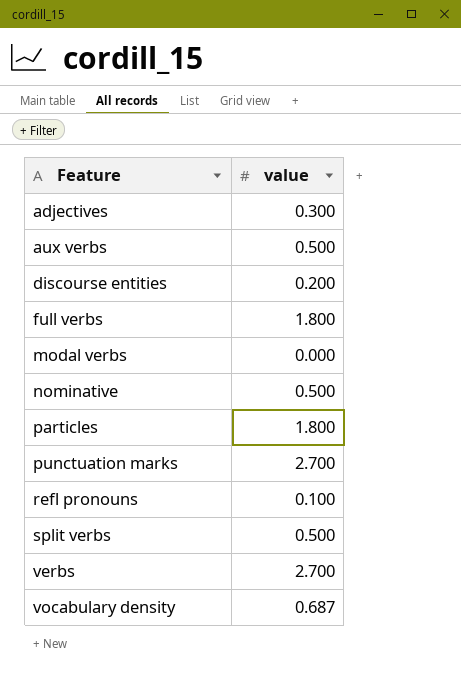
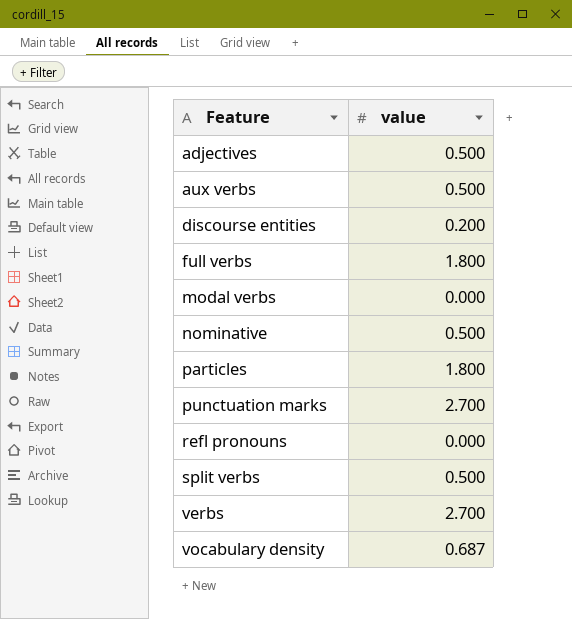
adjectives | value: 0.300 -> 0.500
refl pronouns | value: 0.100 -> 0.000

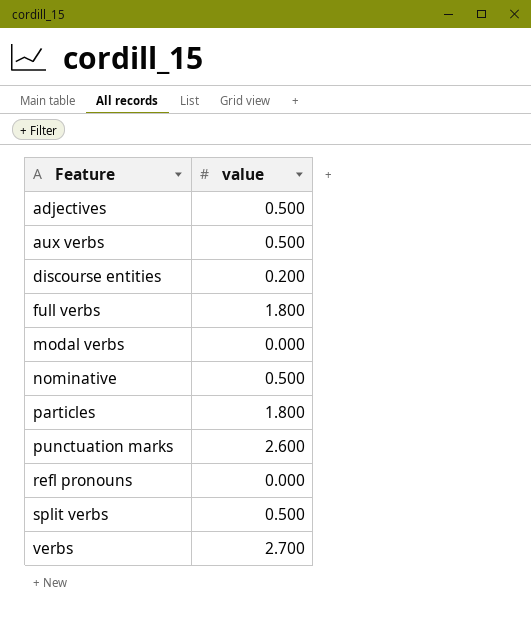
row vocabulary density: 0.687 -> none
punctuation marks | value: 2.700 -> 2.600

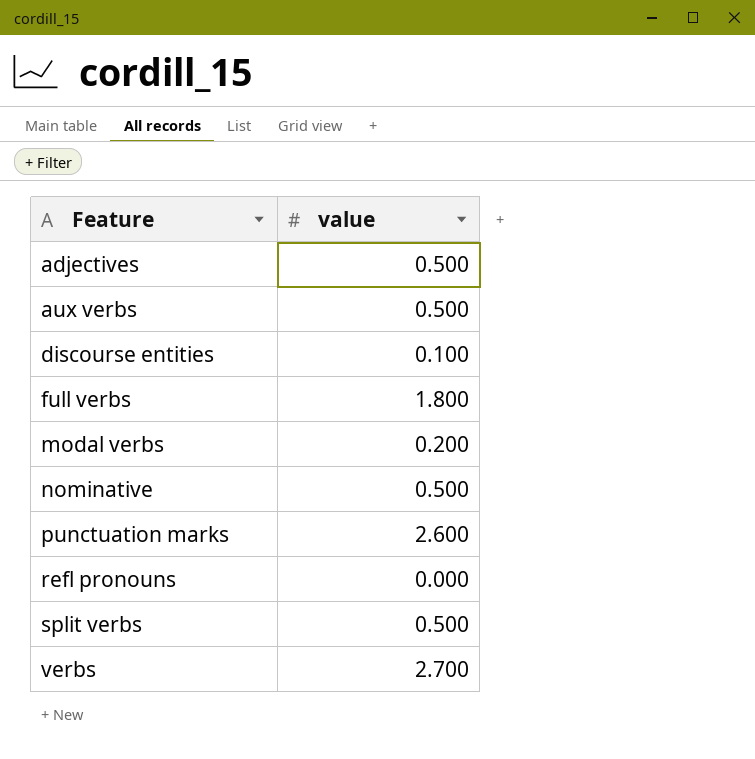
row particles: 1.800 -> none
discourse entities | value: 0.200 -> 0.100
modal verbs | value: 0.000 -> 0.200

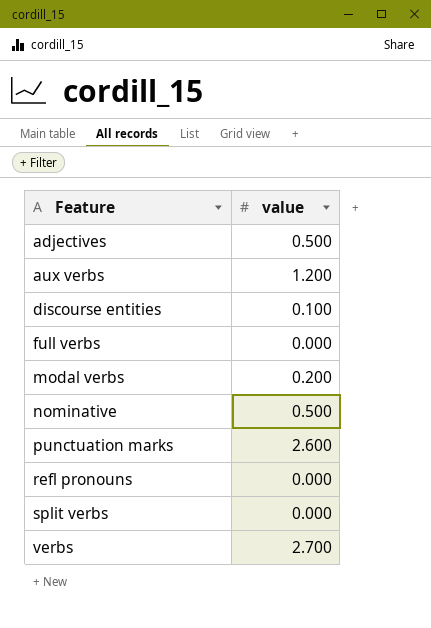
aux verbs | value: 0.500 -> 1.200
full verbs | value: 1.800 -> 0.000
split verbs | value: 0.500 -> 0.000

